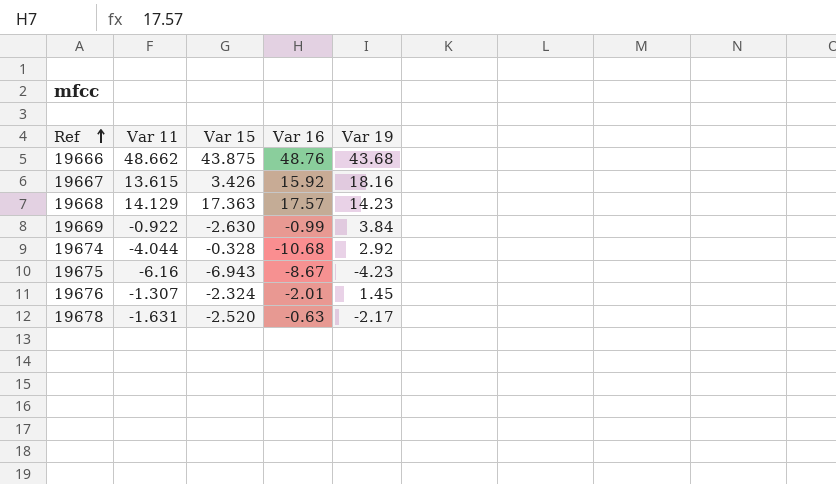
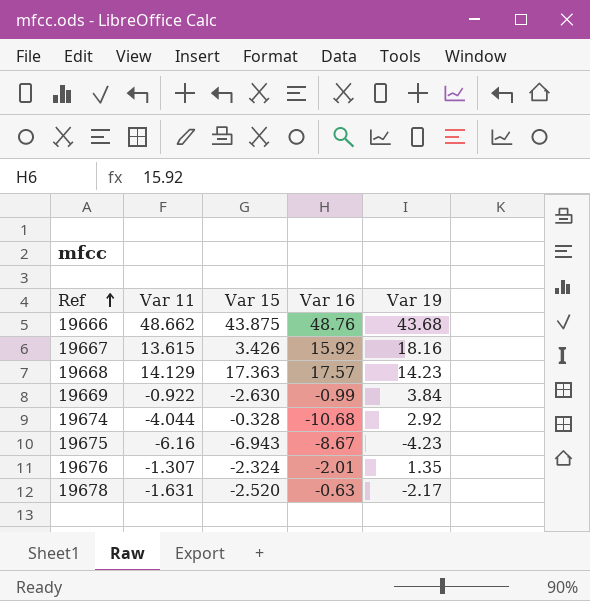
19676 | Var 19: 1.45 -> 1.35

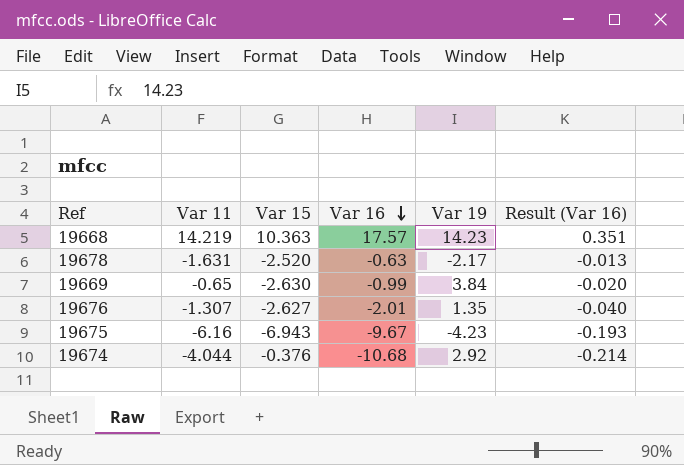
row order: Ref ascending -> Var 16 descending
column Result (Var 16) | formula: none -> [Var 16] * 0.02
row 19666: 48.662 | 43.875 | 48.76 | 43.68 -> none
row 19667: 13.615 | 3.426 | 15.92 | 18.16 -> none
19668 | Var 11: 14.129 -> 14.219
19668 | Var 15: 17.363 -> 10.363
19669 | Var 11: -0.922 -> -0.65
19676 | Var 15: -2.324 -> -2.627
19675 | Var 16: -8.67 -> -9.67
19674 | Var 15: -0.328 -> -0.376

